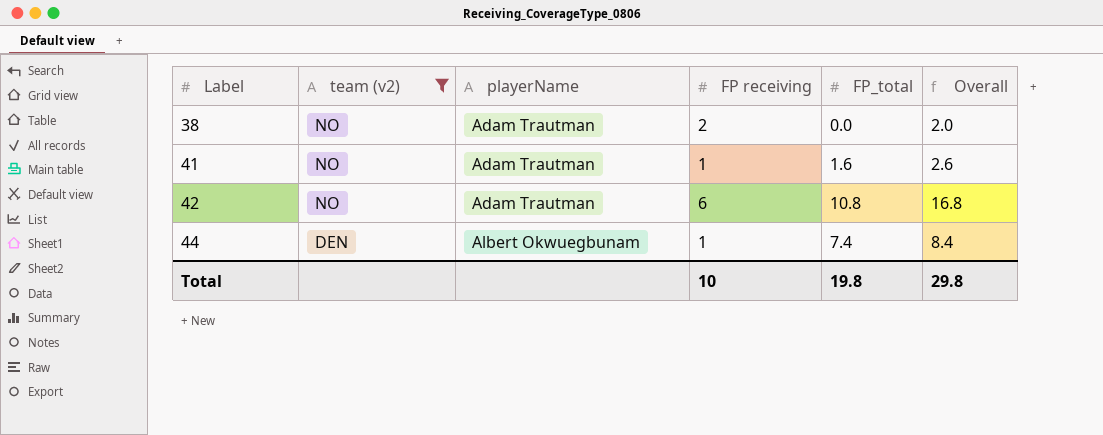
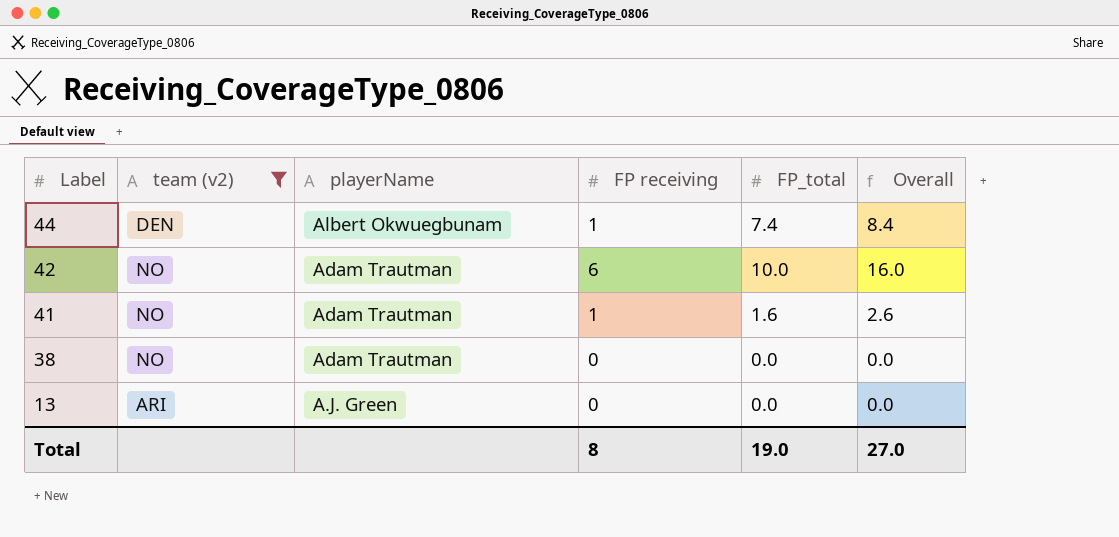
row order: Label ascending -> Label descending
42 | FP_total: 10.8 -> 10.0
42 | Overall: 16.8 -> 16.0
38 | FP receiving: 2 -> 0
38 | Overall: 2.0 -> 0.0
row 13: none -> ARI | A.J. Green | 0 | 0.0 | 0.0
Total | FP receiving: 10 -> 8
Total | FP_total: 19.8 -> 19.0
Total | Overall: 29.8 -> 27.0

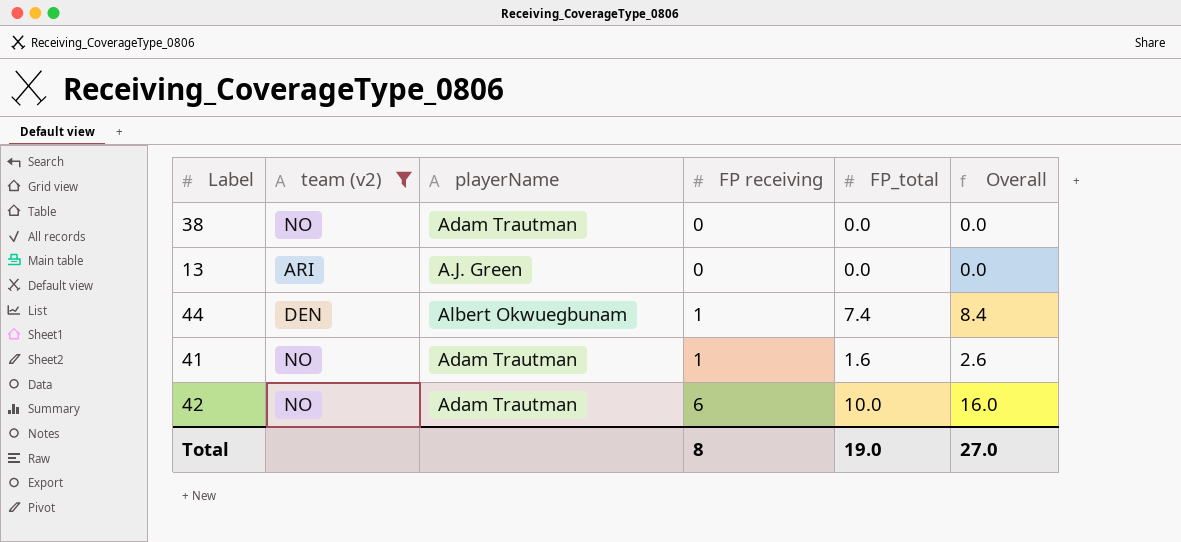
row order: Label descending -> FP receiving ascending

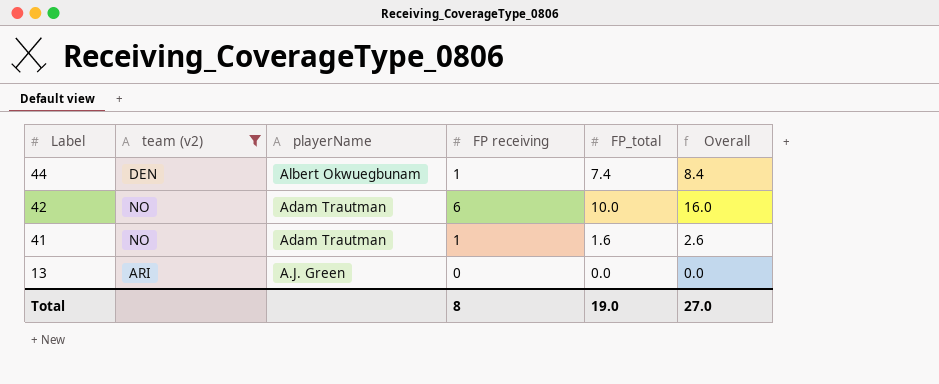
row order: FP receiving ascending -> Label descending
row 38: NO | Adam Trautman | 0 | 0.0 | 0.0 -> none

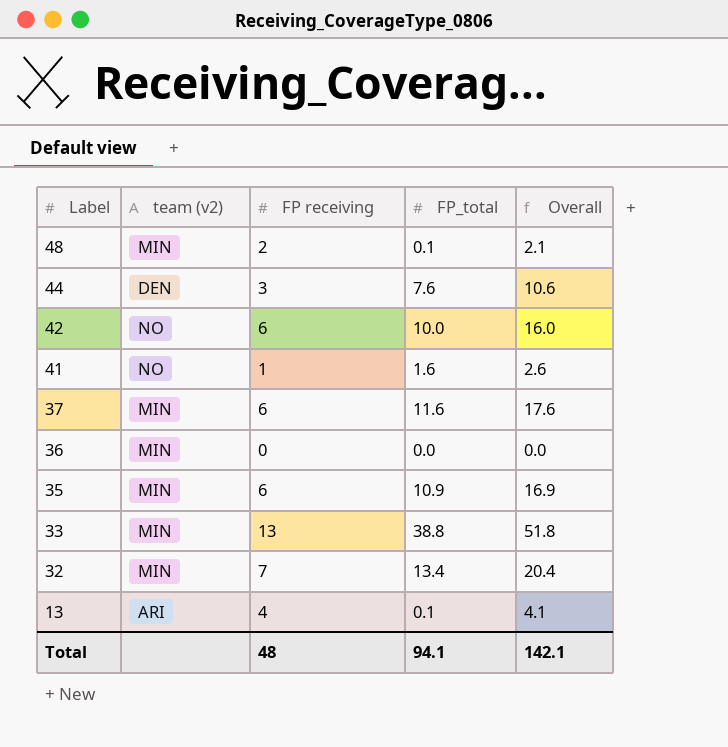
filter: team (v2) != MIN -> none
column playerName | position: 3 -> none
44 | FP receiving: 1 -> 3
44 | FP_total: 7.4 -> 7.6
44 | Overall: 8.4 -> 10.6
13 | FP receiving: 0 -> 4
13 | FP_total: 0.0 -> 0.1
13 | Overall: 0.0 -> 4.1
Total | FP receiving: 8 -> 48
Total | FP_total: 19.0 -> 94.1
Total | Overall: 27.0 -> 142.1

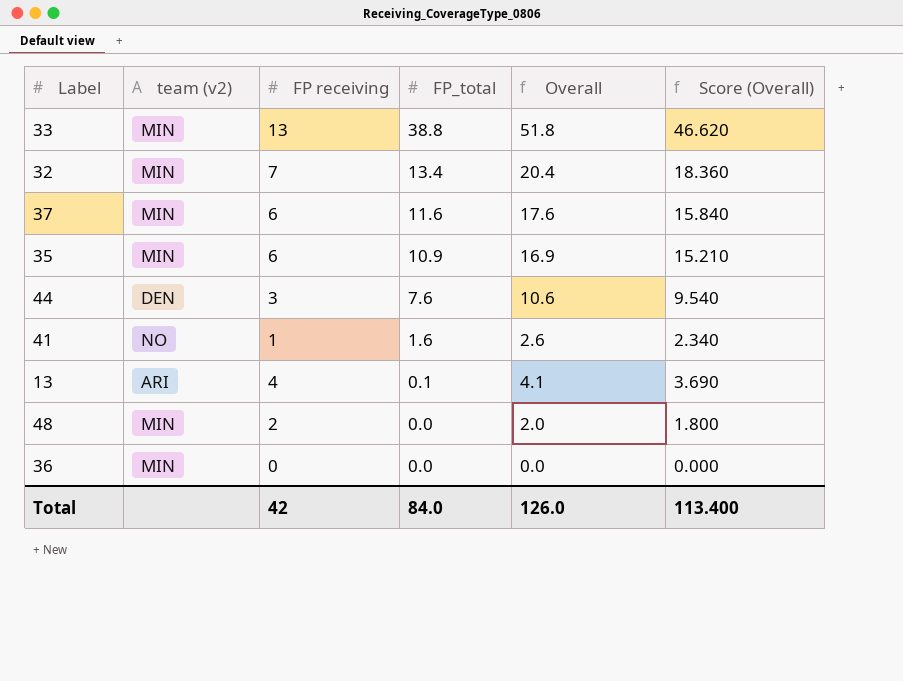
row order: Label descending -> FP_total descending
column Score (Overall) | formula: none -> [Overall] * 0.9
row 42: NO | 6 | 10.0 | 16.0 -> none
48 | FP_total: 0.1 -> 0.0
48 | Overall: 2.1 -> 2.0
Total | FP receiving: 48 -> 42
Total | FP_total: 94.1 -> 84.0
Total | Overall: 142.1 -> 126.0

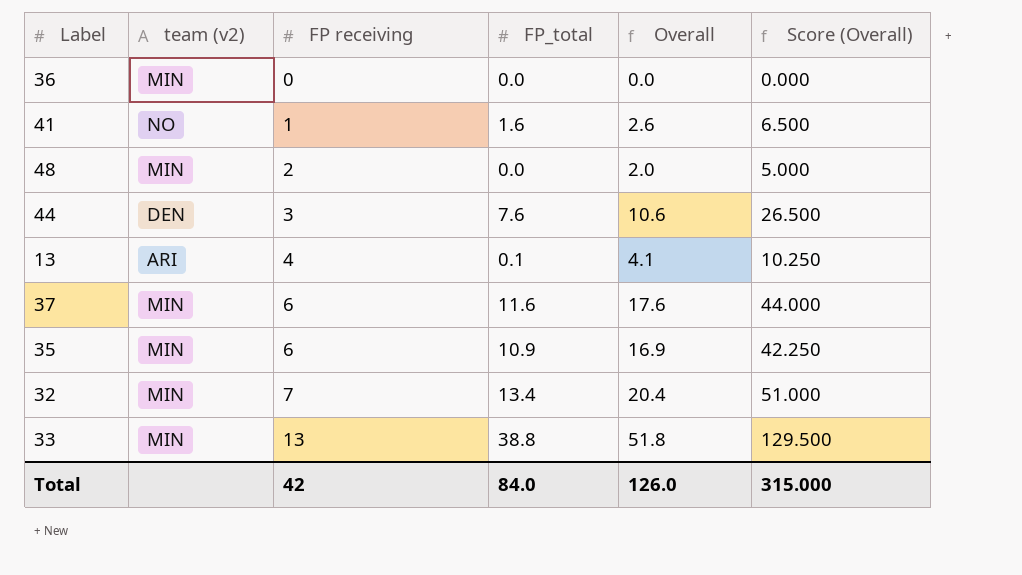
row order: FP_total descending -> FP receiving ascending
column Score (Overall) | formula: [Overall] * 0.9 -> [Overall] * 2.5
Total | Score (Overall): 113.400 -> 315.000

